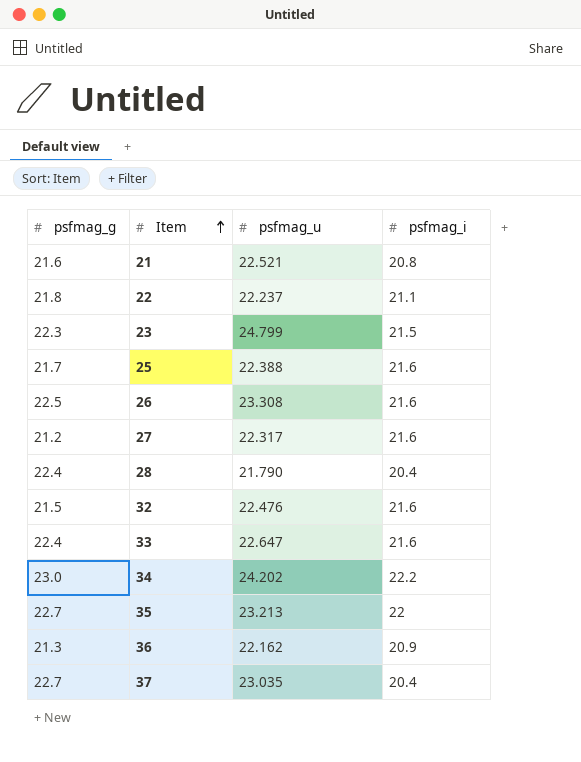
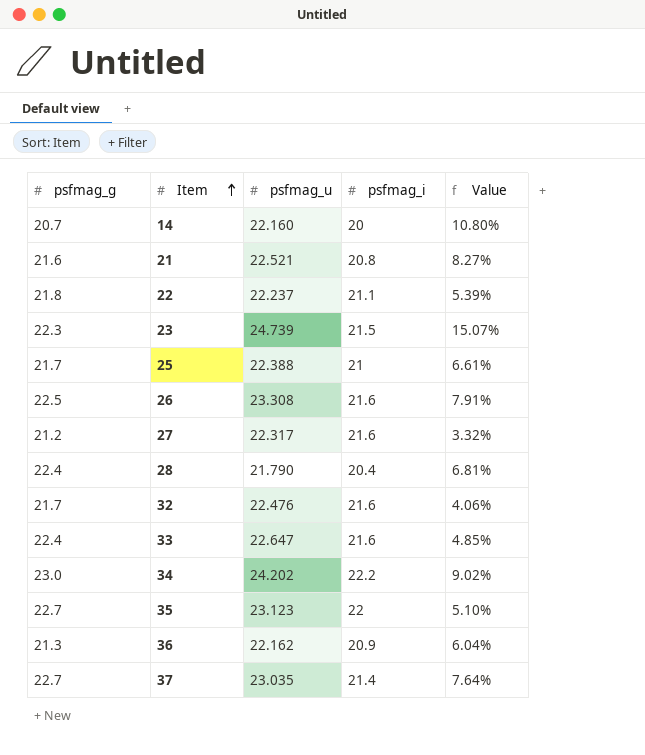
column Value | formula: none -> ([psfmag_u] - [psfmag_i]) / [psfmag_i]
row 14: none -> 20.7 | 22.160 | 20 | 10.80%
23 | psfmag_u: 24.799 -> 24.739
25 | psfmag_i: 21.6 -> 21
32 | psfmag_g: 21.5 -> 21.7
35 | psfmag_u: 23.213 -> 23.123
37 | psfmag_i: 20.4 -> 21.4

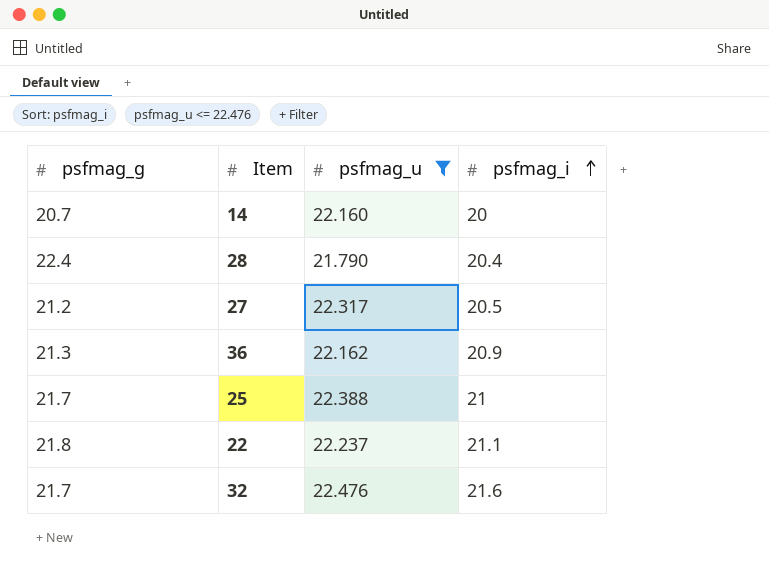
filter: none -> psfmag_u <= 22.476
row order: Item ascending -> psfmag_i ascending
column Value | formula: ([psfmag_u] - [psfmag_i]) / [psfmag_i] -> none
27 | psfmag_i: 21.6 -> 20.5

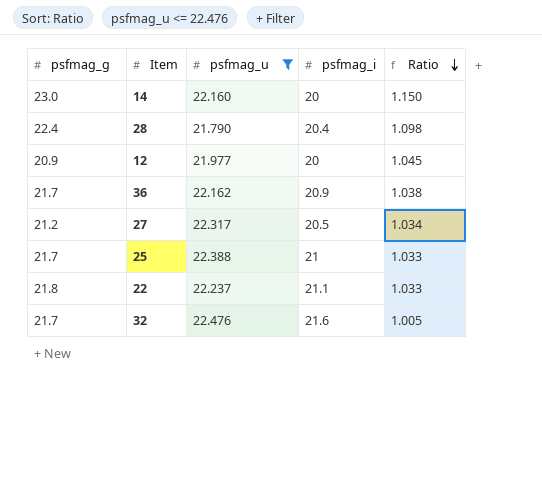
row order: psfmag_i ascending -> Ratio descending
column Ratio | formula: none -> [psfmag_g] / [psfmag_i]
14 | psfmag_g: 20.7 -> 23.0
row 12: none -> 20.9 | 21.977 | 20 | 1.045
36 | psfmag_g: 21.3 -> 21.7

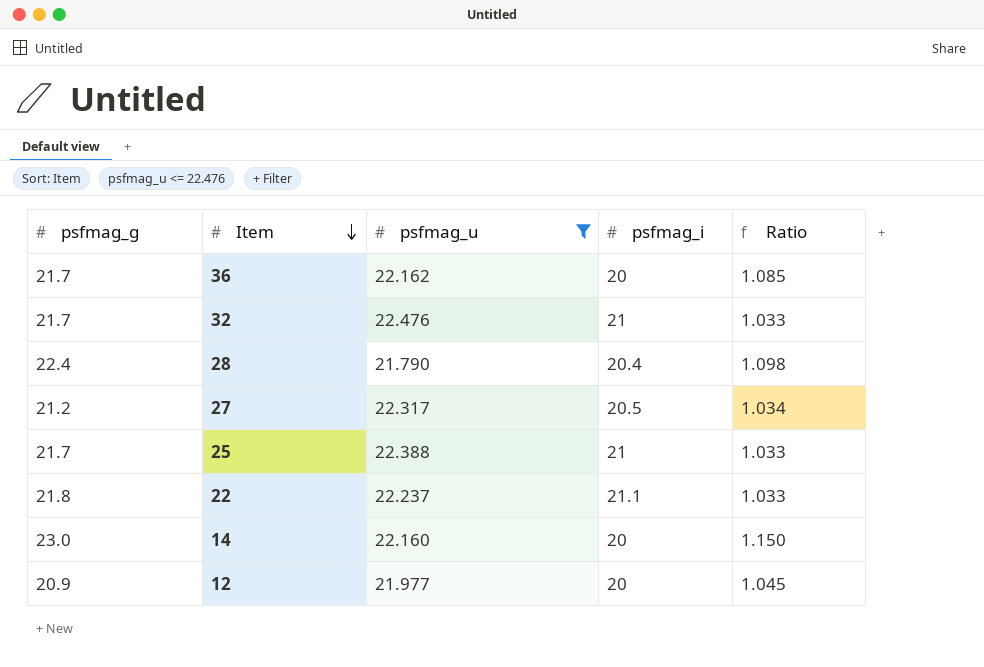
row order: Ratio descending -> Item descending
36 | psfmag_i: 20.9 -> 20
36 | Ratio: 1.038 -> 1.085
32 | psfmag_i: 21.6 -> 21
32 | Ratio: 1.005 -> 1.033

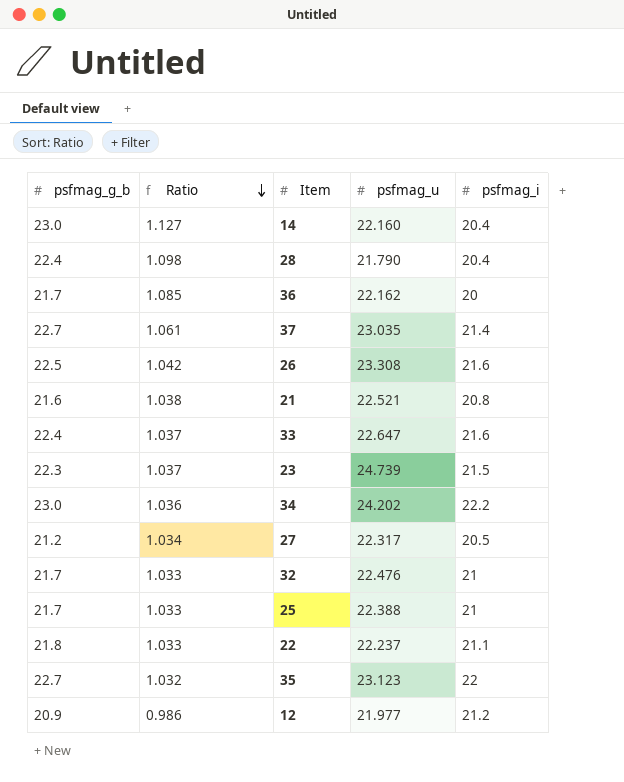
filter: psfmag_u <= 22.476 -> none
row order: Item descending -> Ratio descending
column name: psfmag_g -> psfmag_g_b
column Ratio | position: 5 -> 2
14 | Ratio: 1.150 -> 1.127
14 | psfmag_i: 20 -> 20.4
12 | Ratio: 1.045 -> 0.986
12 | psfmag_i: 20 -> 21.2

